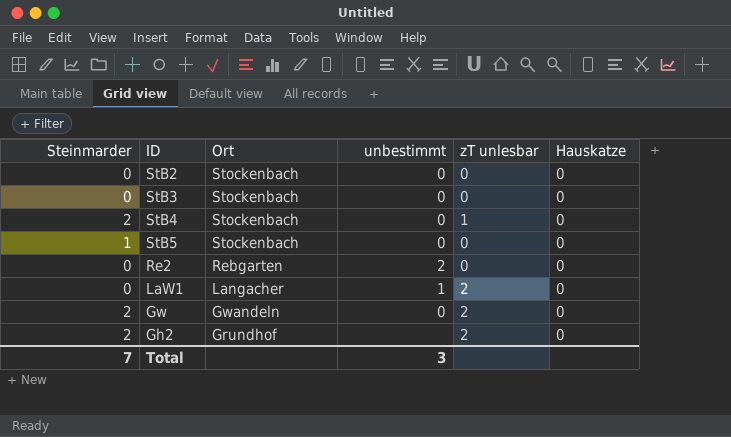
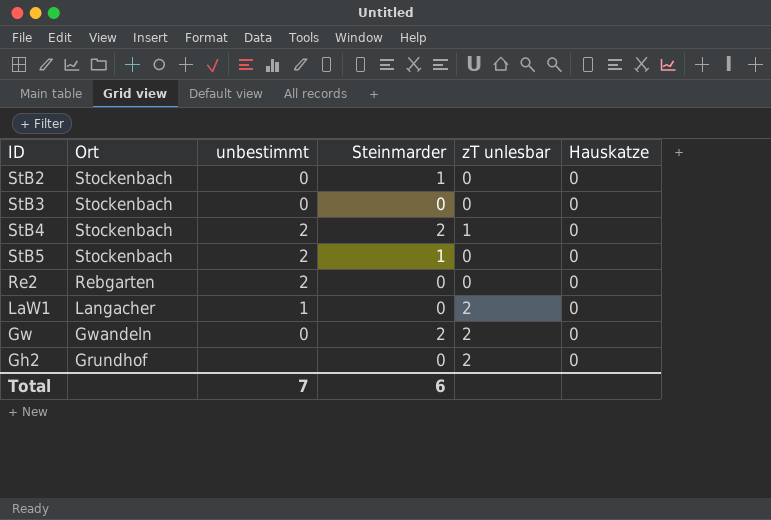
column Steinmarder | position: 1 -> 4
StB2 | Steinmarder: 0 -> 1
StB4 | unbestimmt: 0 -> 2
StB5 | unbestimmt: 0 -> 2
Gh2 | Steinmarder: 2 -> 0
Total | unbestimmt: 3 -> 7
Total | Steinmarder: 7 -> 6

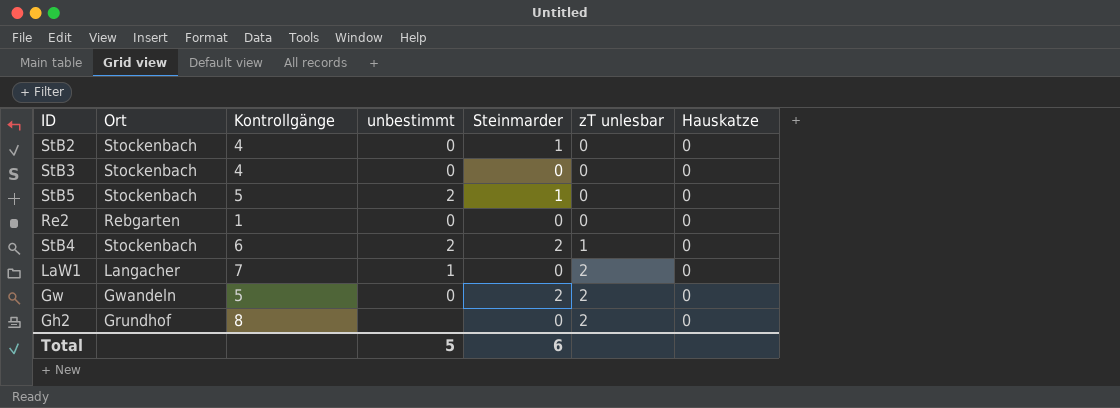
row order: Ort descending -> zT unlesbar ascending
column Kontrollgänge | position: none -> 3
Re2 | unbestimmt: 2 -> 0
Total | unbestimmt: 7 -> 5

